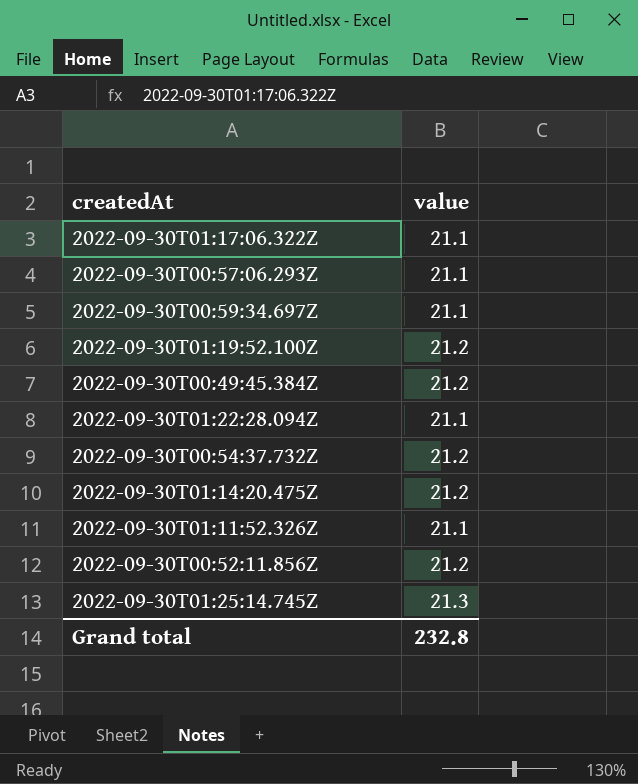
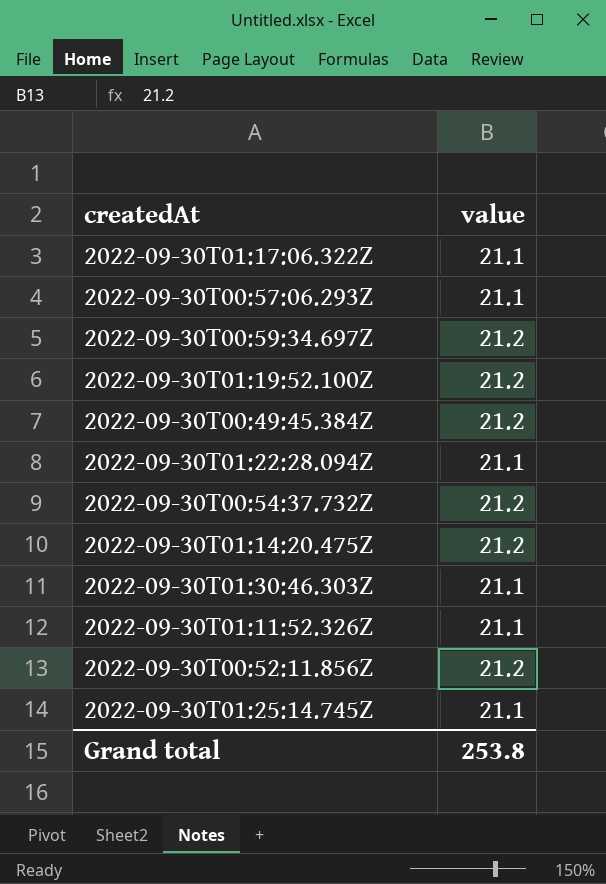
2022-09-30T00:59:34.697Z | value: 21.1 -> 21.2
row 2022-09-30T01:30:46.303Z: none -> 21.1
2022-09-30T01:25:14.745Z | value: 21.3 -> 21.1
Grand total | value: 232.8 -> 253.8

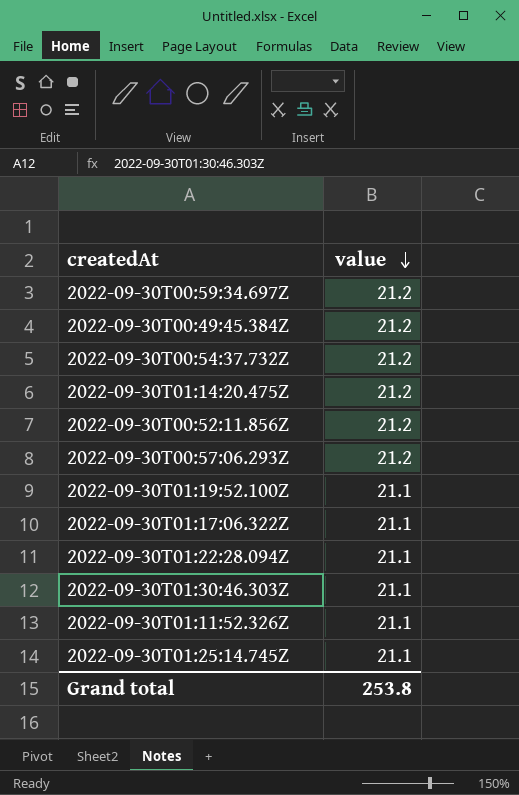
row order: none -> value descending
2022-09-30T00:57:06.293Z | value: 21.1 -> 21.2
2022-09-30T01:19:52.100Z | value: 21.2 -> 21.1

